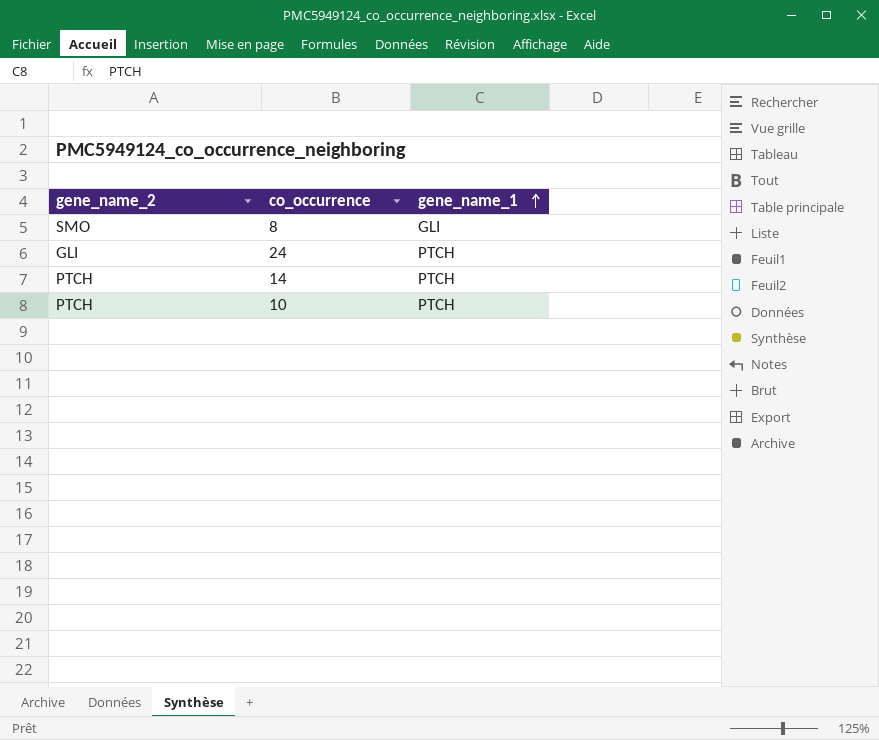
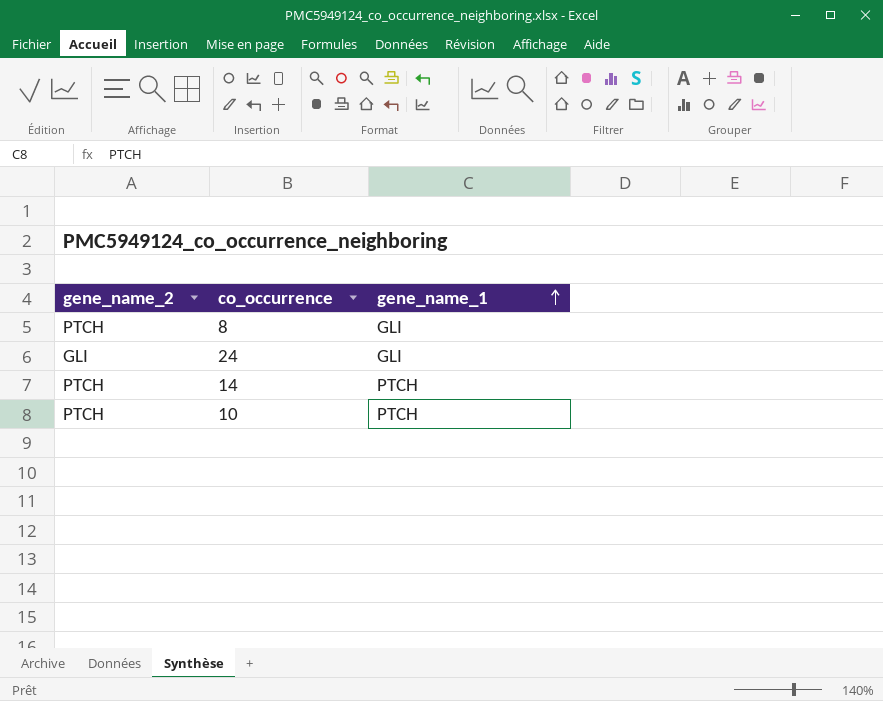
8 | gene_name_2: SMO -> PTCH
24 | gene_name_1: PTCH -> GLI

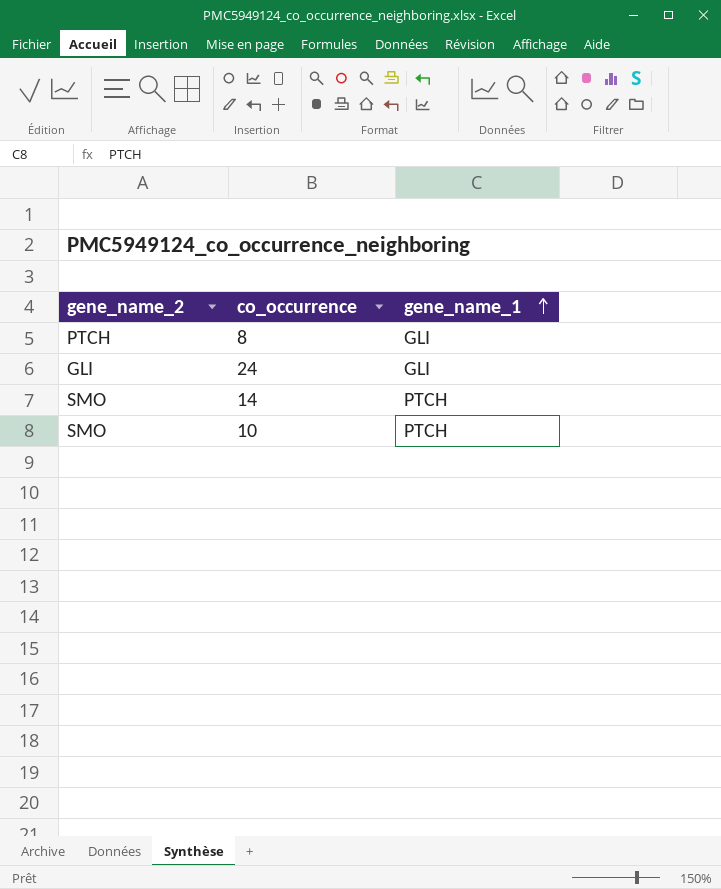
14 | gene_name_2: PTCH -> SMO
10 | gene_name_2: PTCH -> SMO

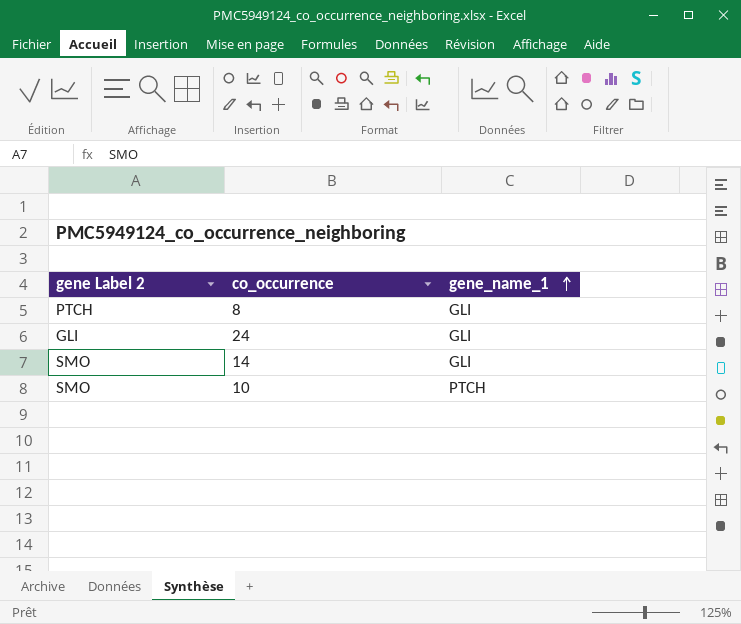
column name: gene_name_2 -> gene Label 2
14 | gene_name_1: PTCH -> GLI

